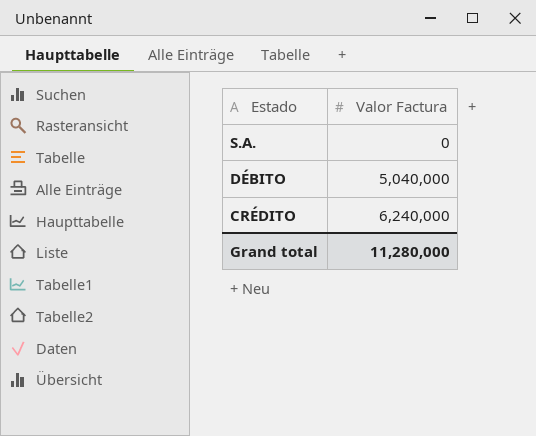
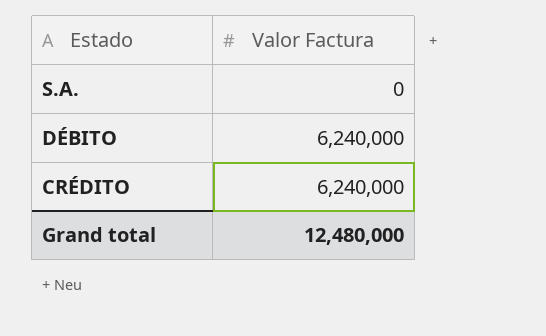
DÉBITO | Valor Factura: 5,040,000 -> 6,240,000
Grand total | Valor Factura: 11,280,000 -> 12,480,000

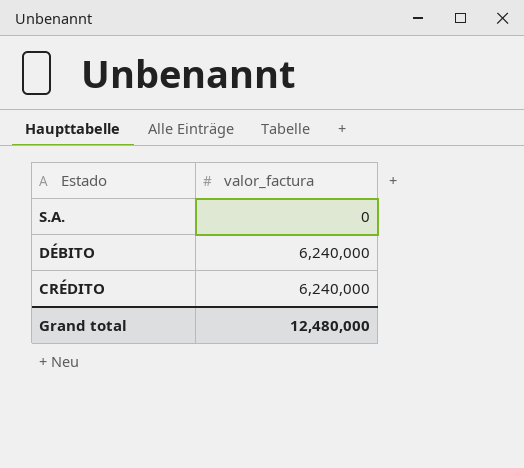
column name: Valor Factura -> valor_factura

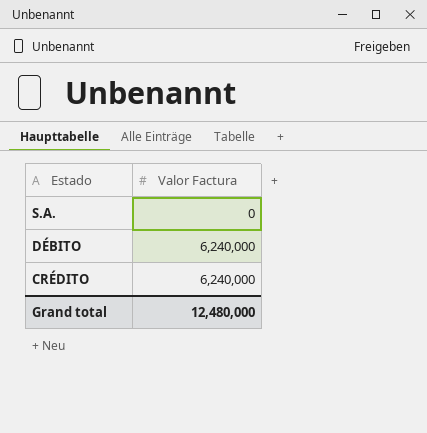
column name: valor_factura -> Valor Factura

